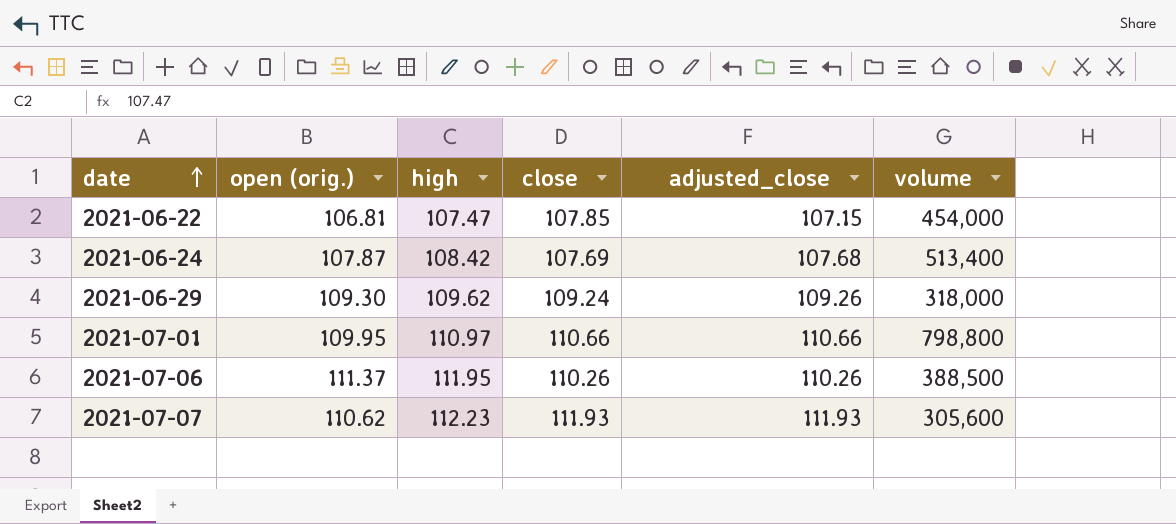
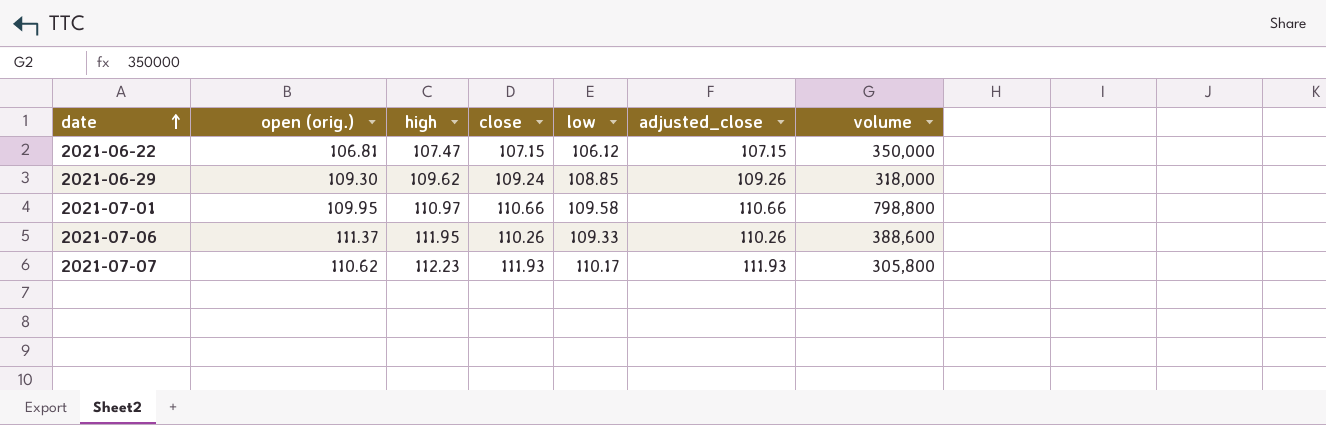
column low | position: none -> 5
row 2021-06-24: 107.87 | 108.42 | 107.69 | 107.68 | 513,400 -> none
2021-06-22 | close: 107.85 -> 107.15
2021-06-22 | volume: 454,000 -> 350,000
2021-07-06 | volume: 388,500 -> 388,600
2021-07-07 | volume: 305,600 -> 305,800

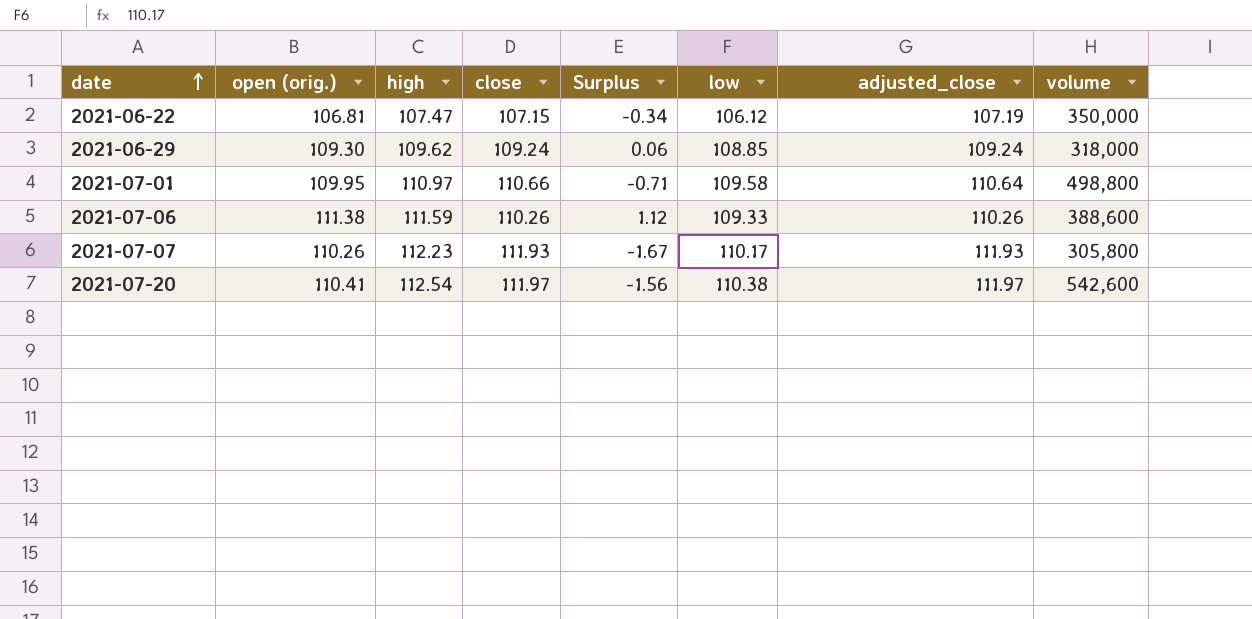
column Surplus | formula: none -> [open (orig.)] - [close]
2021-06-22 | adjusted_close: 107.15 -> 107.19
2021-06-29 | adjusted_close: 109.26 -> 109.24
2021-07-01 | adjusted_close: 110.66 -> 110.64
2021-07-01 | volume: 798,800 -> 498,800
2021-07-06 | open (orig.): 111.37 -> 111.38
2021-07-06 | high: 111.95 -> 111.59
2021-07-07 | open (orig.): 110.62 -> 110.26
row 2021-07-20: none -> 110.41 | 112.54 | 111.97 | -1.56 | 110.38 | 111.97 | 542,600

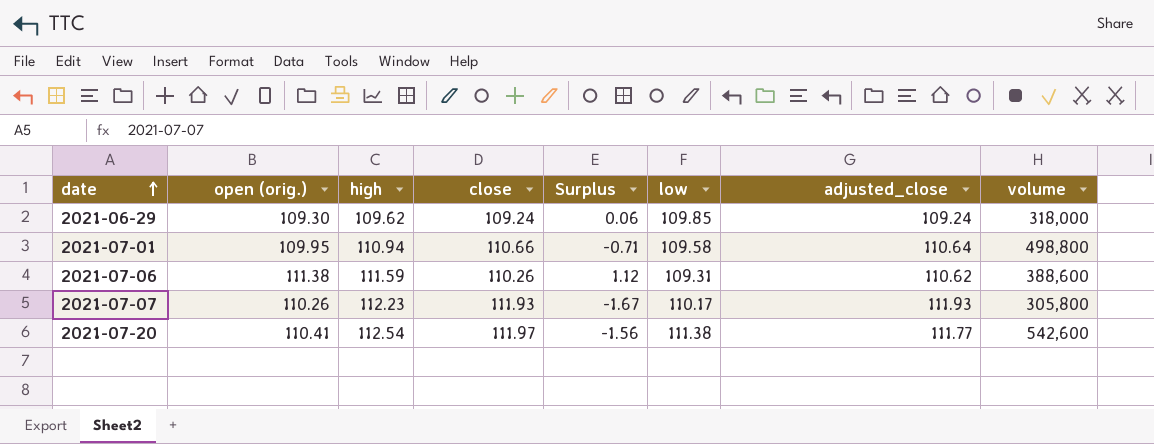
row 2021-06-22: 106.81 | 107.47 | 107.15 | -0.34 | 106.12 | 107.19 | 350,000 -> none
2021-06-29 | low: 108.85 -> 109.85
2021-07-01 | high: 110.97 -> 110.94
2021-07-06 | low: 109.33 -> 109.31
2021-07-06 | adjusted_close: 110.26 -> 110.62
2021-07-20 | low: 110.38 -> 111.38
2021-07-20 | adjusted_close: 111.97 -> 111.77

